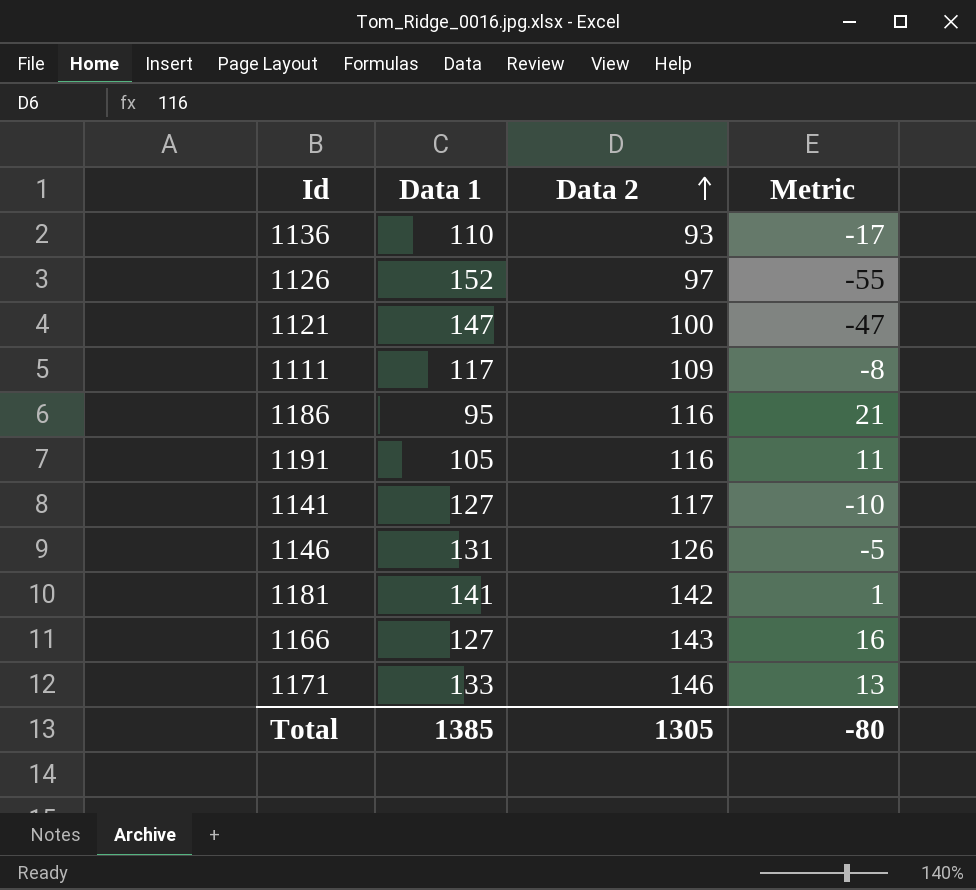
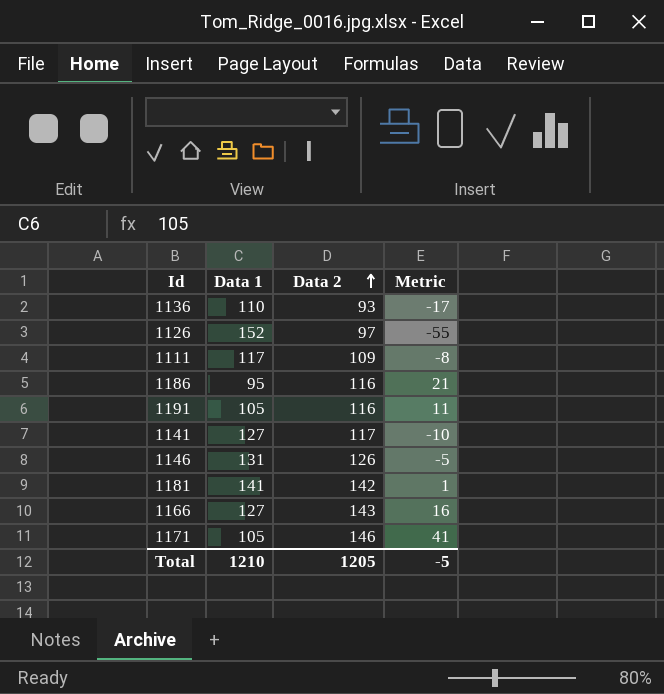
row 1121: 147 | 100 | -47 -> none
1171 | Data 1: 133 -> 105
1171 | Metric: 13 -> 41
Total | Data 1: 1385 -> 1210
Total | Data 2: 1305 -> 1205
Total | Metric: -80 -> -5

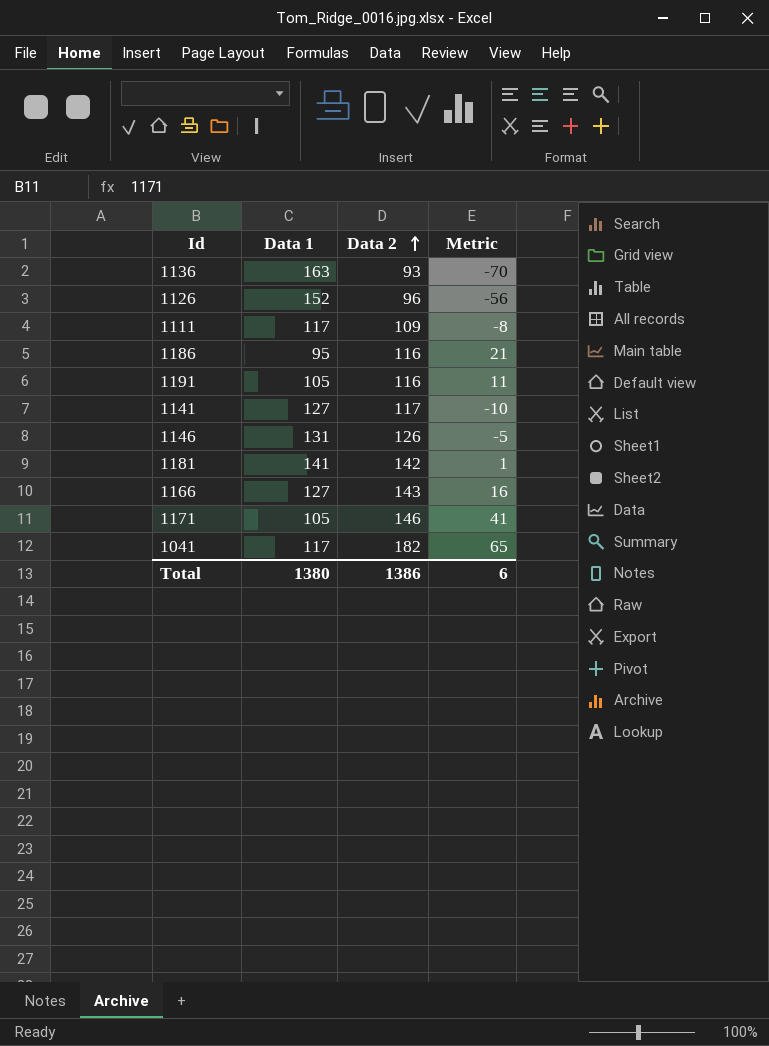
1136 | Data 1: 110 -> 163
1136 | Metric: -17 -> -70
1126 | Data 2: 97 -> 96
1126 | Metric: -55 -> -56
row 1041: none -> 117 | 182 | 65
Total | Data 1: 1210 -> 1380
Total | Data 2: 1205 -> 1386
Total | Metric: -5 -> 6

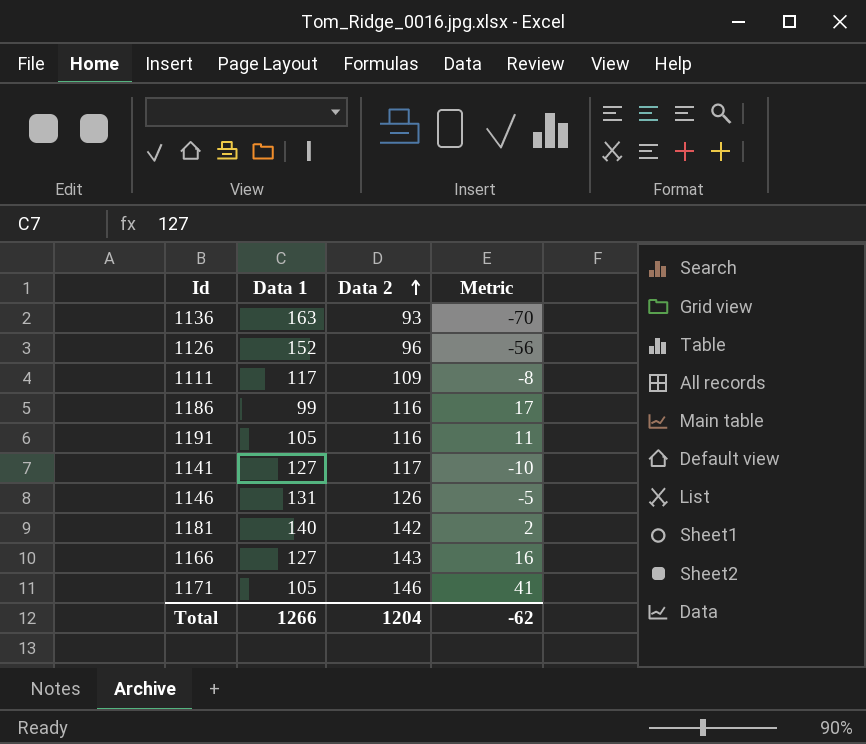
row 1041: 117 | 182 | 65 -> none
1186 | Data 1: 95 -> 99
1186 | Metric: 21 -> 17
1181 | Data 1: 141 -> 140
1181 | Metric: 1 -> 2
Total | Data 1: 1380 -> 1266
Total | Data 2: 1386 -> 1204
Total | Metric: 6 -> -62

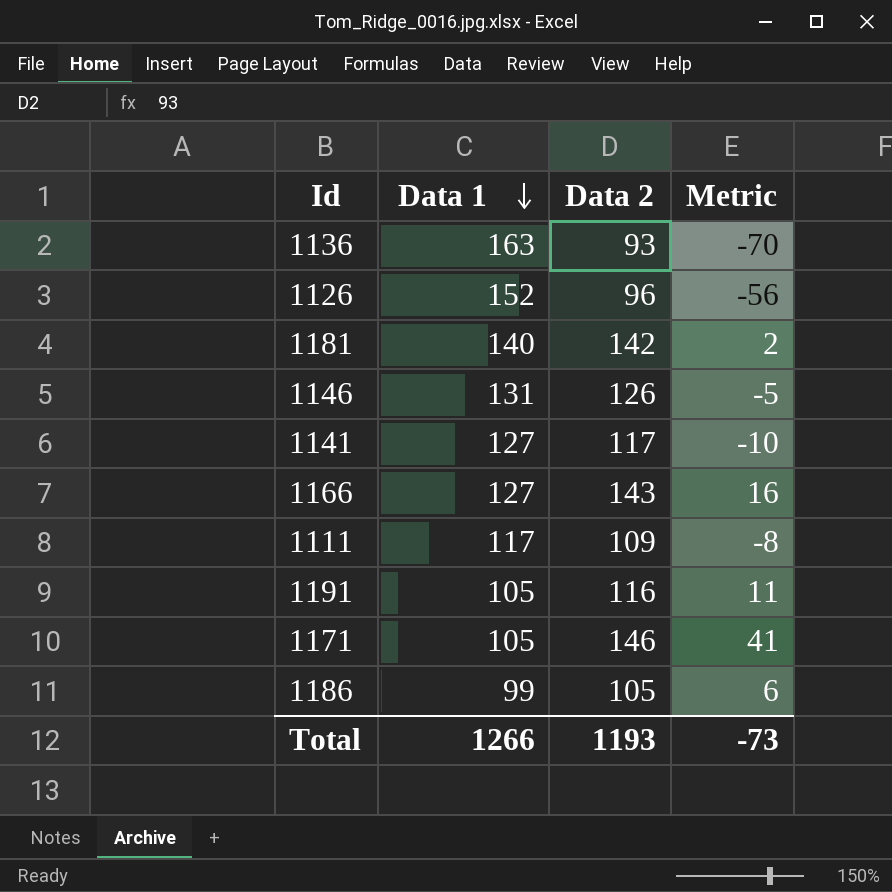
row order: Data 2 ascending -> Data 1 descending
1186 | Data 2: 116 -> 105
1186 | Metric: 17 -> 6
Total | Data 2: 1204 -> 1193
Total | Metric: -62 -> -73

